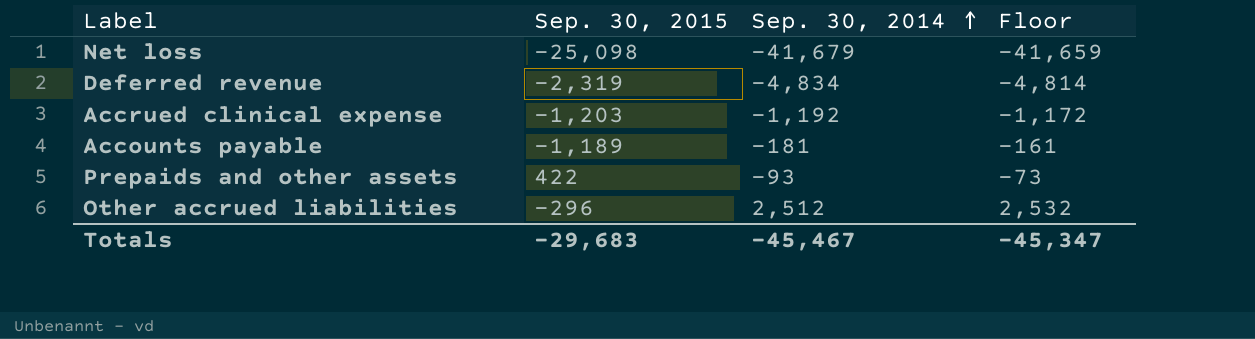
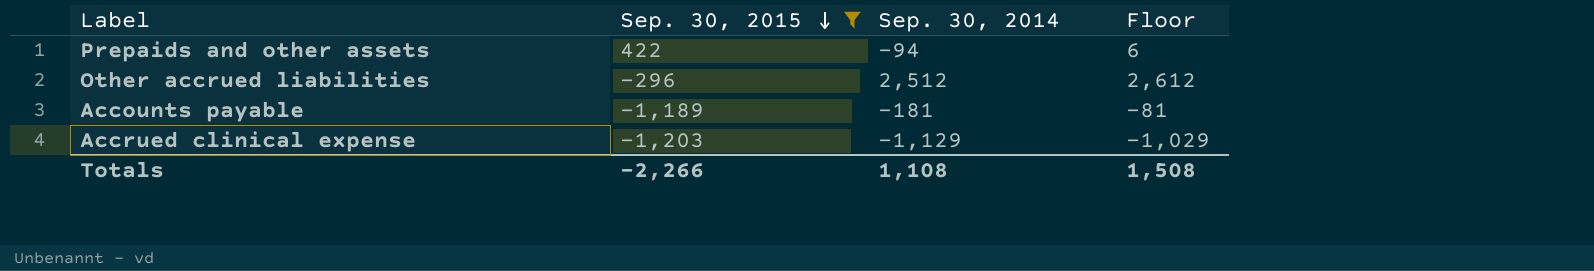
filter: none -> Sep. 30, 2015 >= -1,203
row order: Sep. 30, 2014 ascending -> Sep. 30, 2015 descending
column Floor | formula: [Sep. 30, 2014] + 20 -> [Sep. 30, 2014] + 100
Prepaids and other assets | Sep. 30, 2014: -93 -> -94
Accrued clinical expense | Sep. 30, 2014: -1,192 -> -1,129
Totals | Sep. 30, 2015: -29,683 -> -2,266
Totals | Sep. 30, 2014: -45,467 -> 1,108
Totals | Floor: -45,347 -> 1,508

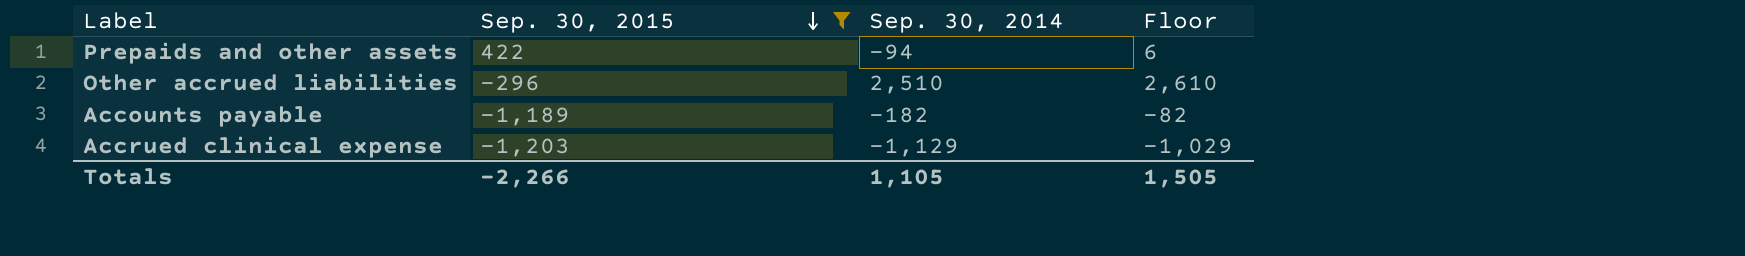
Other accrued liabilities | Sep. 30, 2014: 2,512 -> 2,510
Other accrued liabilities | Floor: 2,612 -> 2,610
Accounts payable | Sep. 30, 2014: -181 -> -182
Accounts payable | Floor: -81 -> -82
Totals | Sep. 30, 2014: 1,108 -> 1,105
Totals | Floor: 1,508 -> 1,505

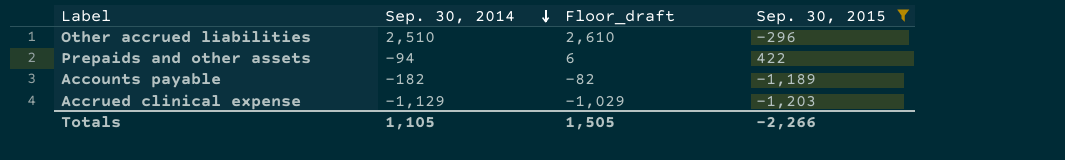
row order: Sep. 30, 2015 descending -> Sep. 30, 2014 descending
column name: Floor -> Floor_draft
column Sep. 30, 2015 | position: 2 -> 4

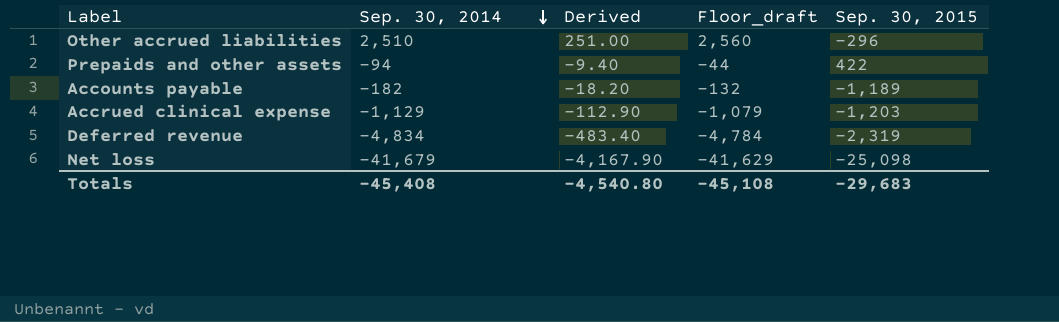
filter: Sep. 30, 2015 >= -1,203 -> none
column Derived | formula: none -> [Sep. 30, 2014] * 0.1
column Floor_draft | formula: [Sep. 30, 2014] + 100 -> [Sep. 30, 2014] + 50
Totals | Sep. 30, 2014: 1,105 -> -45,408
Totals | Floor_draft: 1,505 -> -45,108
Totals | Sep. 30, 2015: -2,266 -> -29,683

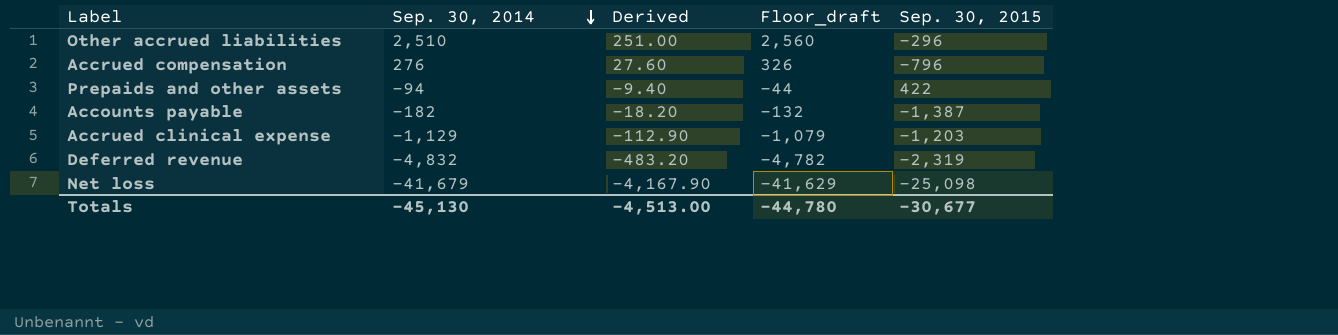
row Accrued compensation: none -> 276 | 27.60 | 326 | -796
Accounts payable | Sep. 30, 2015: -1,189 -> -1,387
Deferred revenue | Sep. 30, 2014: -4,834 -> -4,832
Deferred revenue | Derived: -483.40 -> -483.20
Deferred revenue | Floor_draft: -4,784 -> -4,782
Totals | Sep. 30, 2014: -45,408 -> -45,130
Totals | Derived: -4,540.80 -> -4,513.00
Totals | Floor_draft: -45,108 -> -44,780
Totals | Sep. 30, 2015: -29,683 -> -30,677

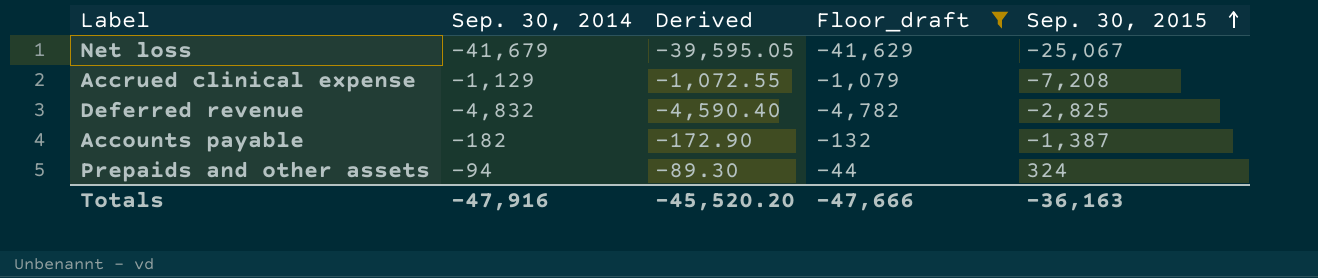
filter: none -> Floor_draft <= -44
row order: Sep. 30, 2014 descending -> Sep. 30, 2015 ascending
column Derived | formula: [Sep. 30, 2014] * 0.1 -> [Sep. 30, 2014] * 0.95
Net loss | Sep. 30, 2015: -25,098 -> -25,067
Accrued clinical expense | Sep. 30, 2015: -1,203 -> -7,208
Deferred revenue | Sep. 30, 2015: -2,319 -> -2,825
Prepaids and other assets | Sep. 30, 2015: 422 -> 324
Totals | Sep. 30, 2014: -45,130 -> -47,916
Totals | Derived: -4,513.00 -> -45,520.20
Totals | Floor_draft: -44,780 -> -47,666
Totals | Sep. 30, 2015: -30,677 -> -36,163

